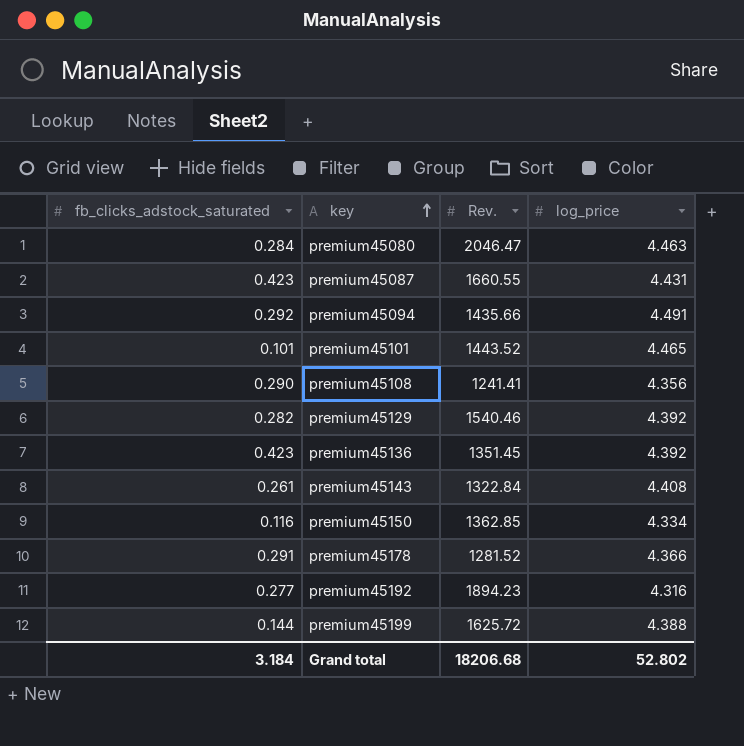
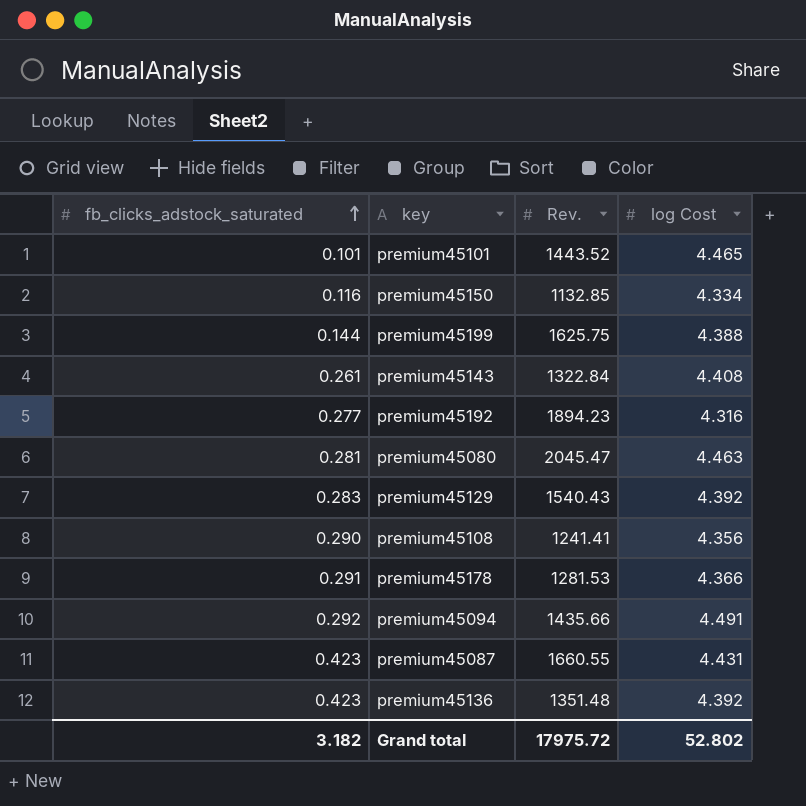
row order: key ascending -> fb_clicks_adstock_saturated ascending
column name: log_price -> log Cost
premium45150 | Rev.: 1362.85 -> 1132.85
premium45199 | Rev.: 1625.72 -> 1625.75
premium45080 | fb_clicks_adstock_saturated: 0.284 -> 0.281
premium45080 | Rev.: 2046.47 -> 2045.47
premium45129 | fb_clicks_adstock_saturated: 0.282 -> 0.283
premium45129 | Rev.: 1540.46 -> 1540.43
premium45178 | Rev.: 1281.52 -> 1281.53
premium45136 | Rev.: 1351.45 -> 1351.48
Grand total | fb_clicks_adstock_saturated: 3.184 -> 3.182
Grand total | Rev.: 18206.68 -> 17975.72

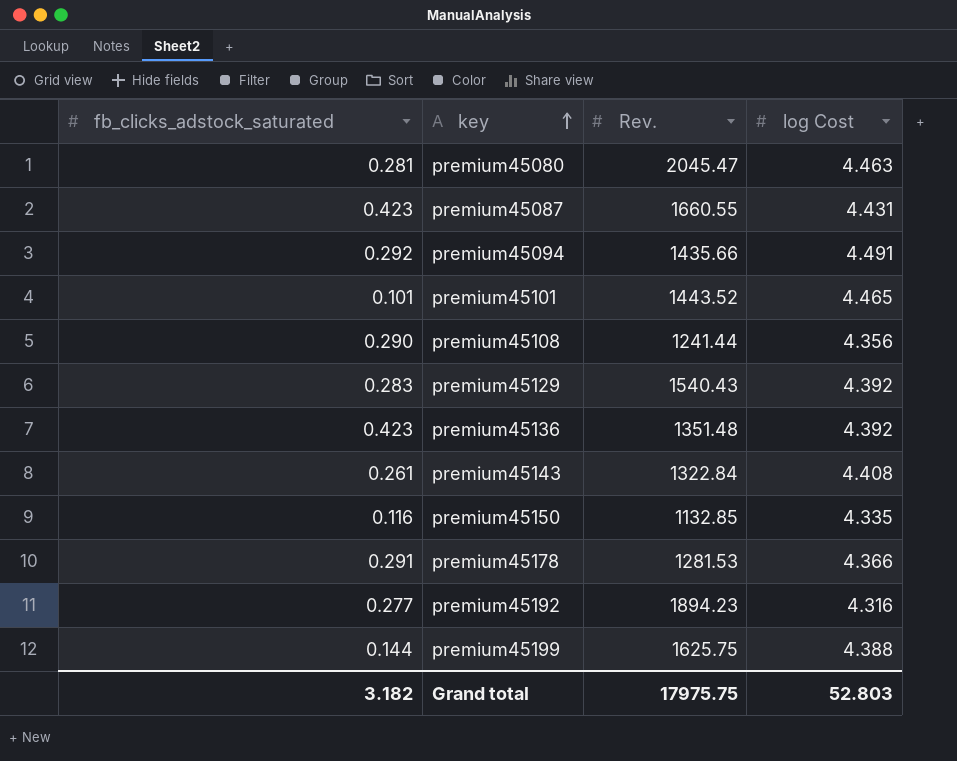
row order: fb_clicks_adstock_saturated ascending -> key ascending
premium45108 | Rev.: 1241.41 -> 1241.44
premium45150 | log Cost: 4.334 -> 4.335
Grand total | Rev.: 17975.72 -> 17975.75
Grand total | log Cost: 52.802 -> 52.803

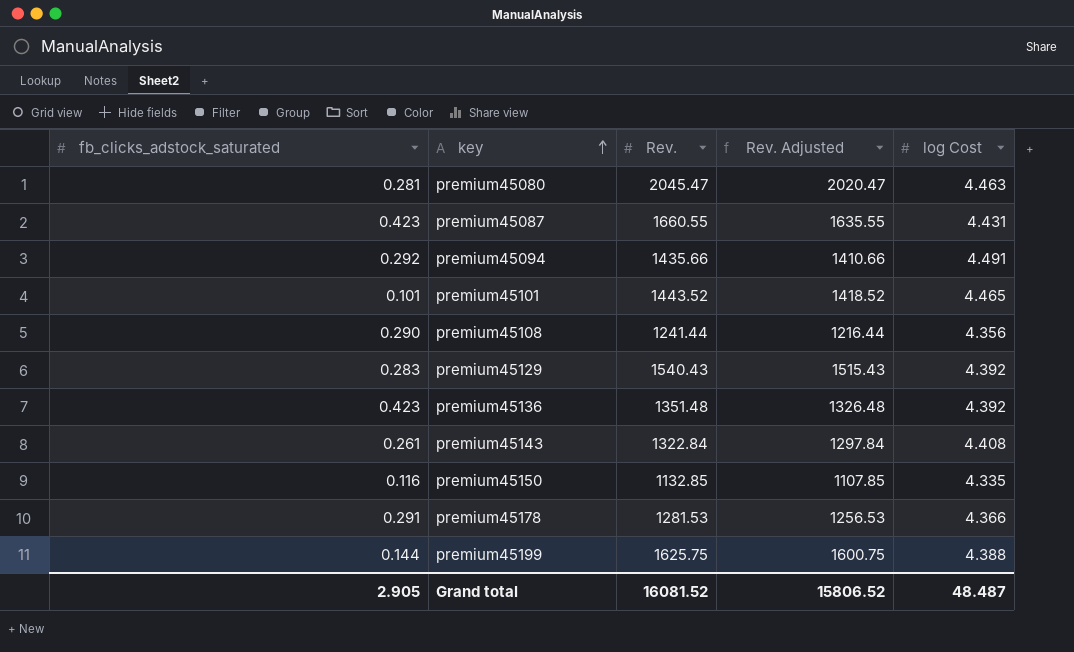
column Rev. Adjusted | formula: none -> [Rev.] - 25
row premium45192: 0.277 | 1894.23 | 4.316 -> none
Grand total | fb_clicks_adstock_saturated: 3.182 -> 2.905
Grand total | Rev.: 17975.75 -> 16081.52
Grand total | log Cost: 52.803 -> 48.487

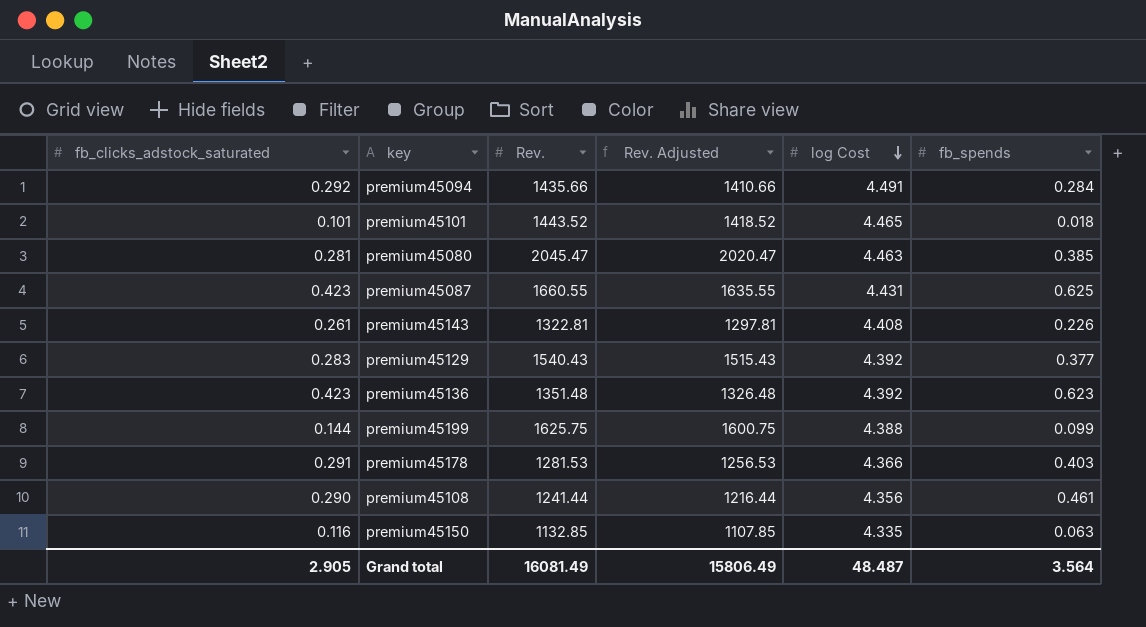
row order: key ascending -> log Cost descending
column fb_spends | position: none -> 6
premium45143 | Rev.: 1322.84 -> 1322.81
premium45143 | Rev. Adjusted: 1297.84 -> 1297.81
Grand total | Rev.: 16081.52 -> 16081.49
Grand total | Rev. Adjusted: 15806.52 -> 15806.49

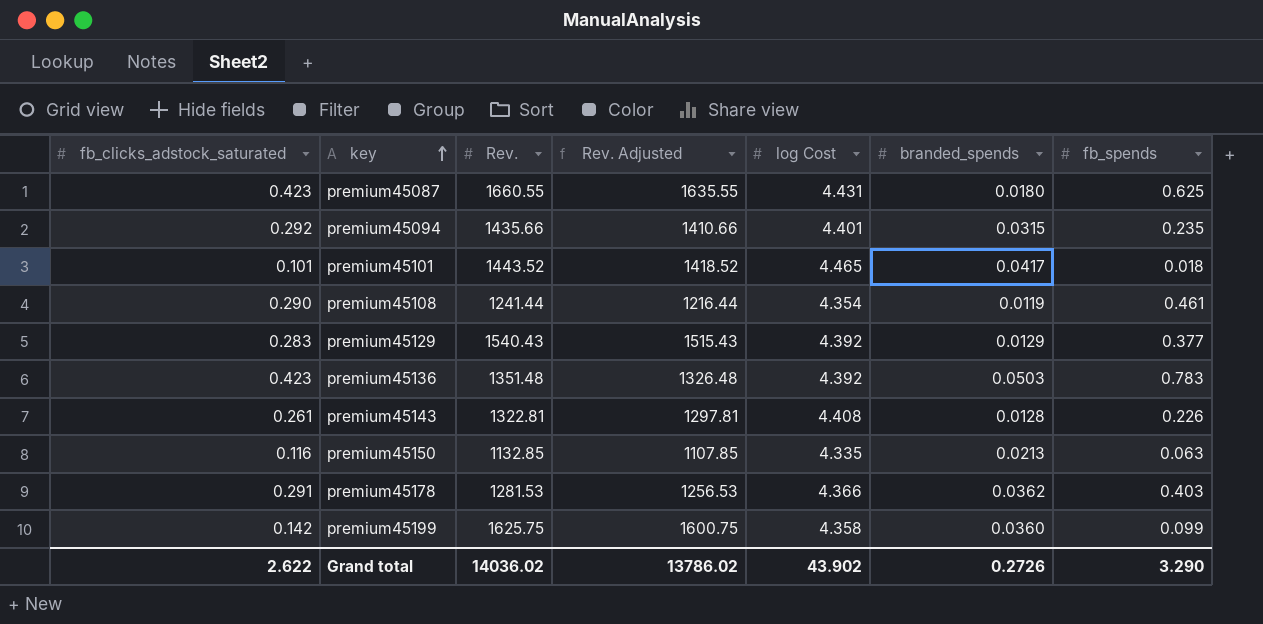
row order: log Cost descending -> key ascending
column branded_spends | position: none -> 6
row premium45080: 0.281 | 2045.47 | 2020.47 | 4.463 | 0.385 -> none
premium45094 | log Cost: 4.491 -> 4.401
premium45094 | fb_spends: 0.284 -> 0.235
premium45108 | log Cost: 4.356 -> 4.354
premium45136 | fb_spends: 0.623 -> 0.783
premium45199 | fb_clicks_adstock_saturated: 0.144 -> 0.142
premium45199 | log Cost: 4.388 -> 4.358
Grand total | fb_clicks_adstock_saturated: 2.905 -> 2.622
Grand total | Rev.: 16081.49 -> 14036.02
Grand total | Rev. Adjusted: 15806.49 -> 13786.02
Grand total | log Cost: 48.487 -> 43.902
Grand total | fb_spends: 3.564 -> 3.290

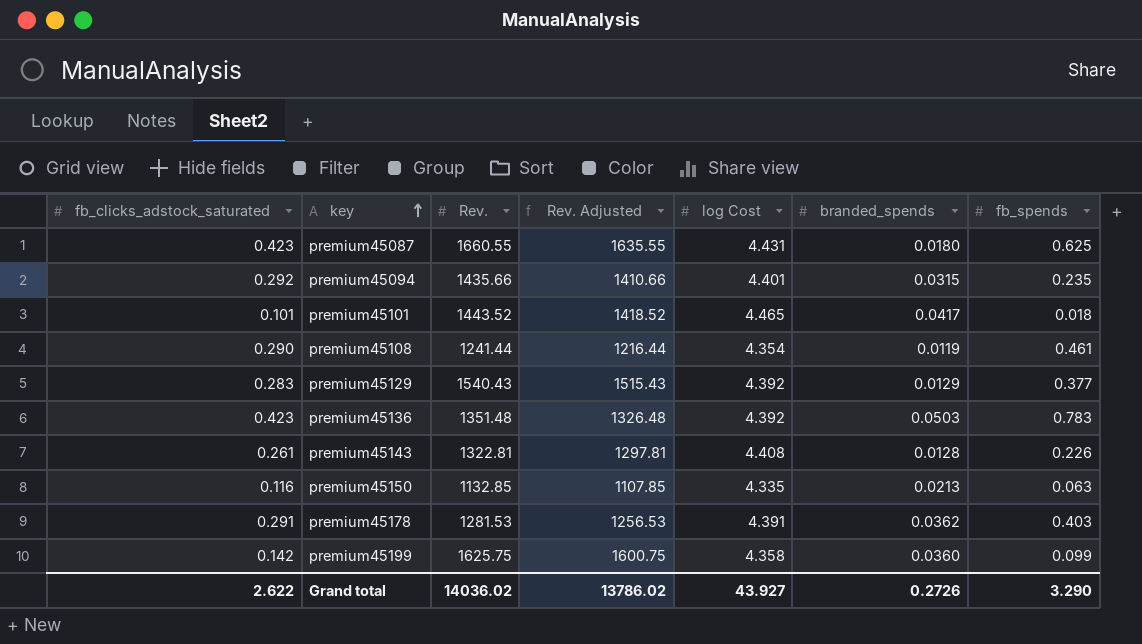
premium45178 | log Cost: 4.366 -> 4.391
Grand total | log Cost: 43.902 -> 43.927

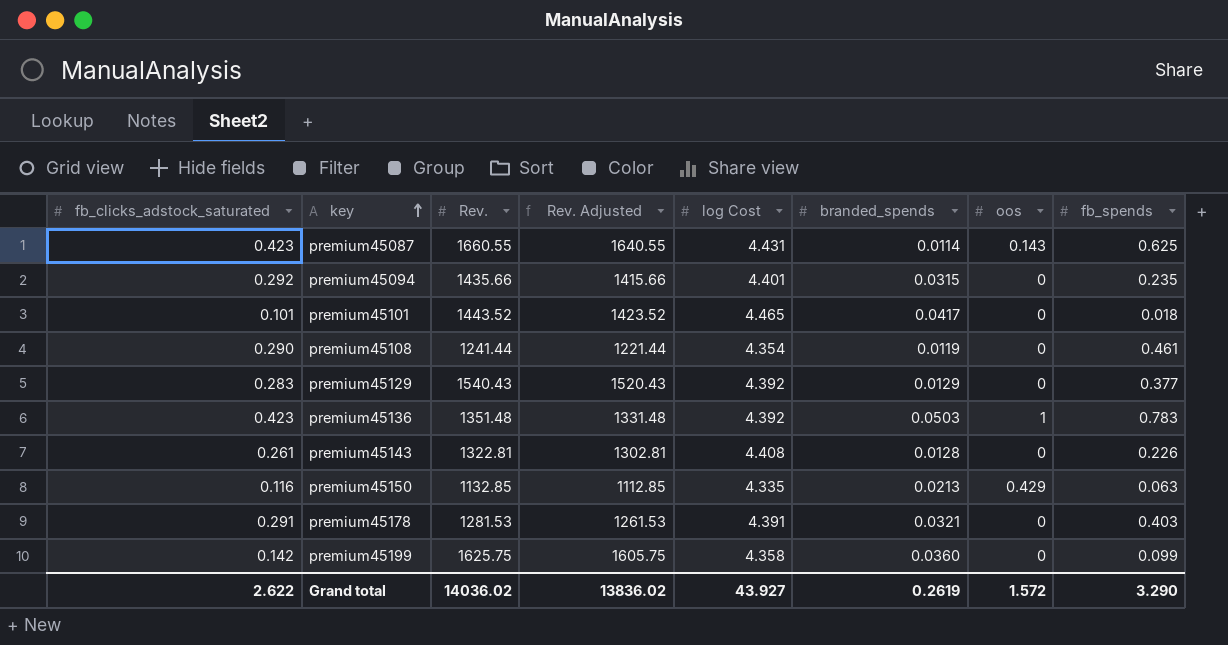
column Rev. Adjusted | formula: [Rev.] - 25 -> [Rev.] - 20
column oos | position: none -> 7
premium45087 | branded_spends: 0.0180 -> 0.0114
premium45178 | branded_spends: 0.0362 -> 0.0321
Grand total | Rev. Adjusted: 13786.02 -> 13836.02
Grand total | branded_spends: 0.2726 -> 0.2619

